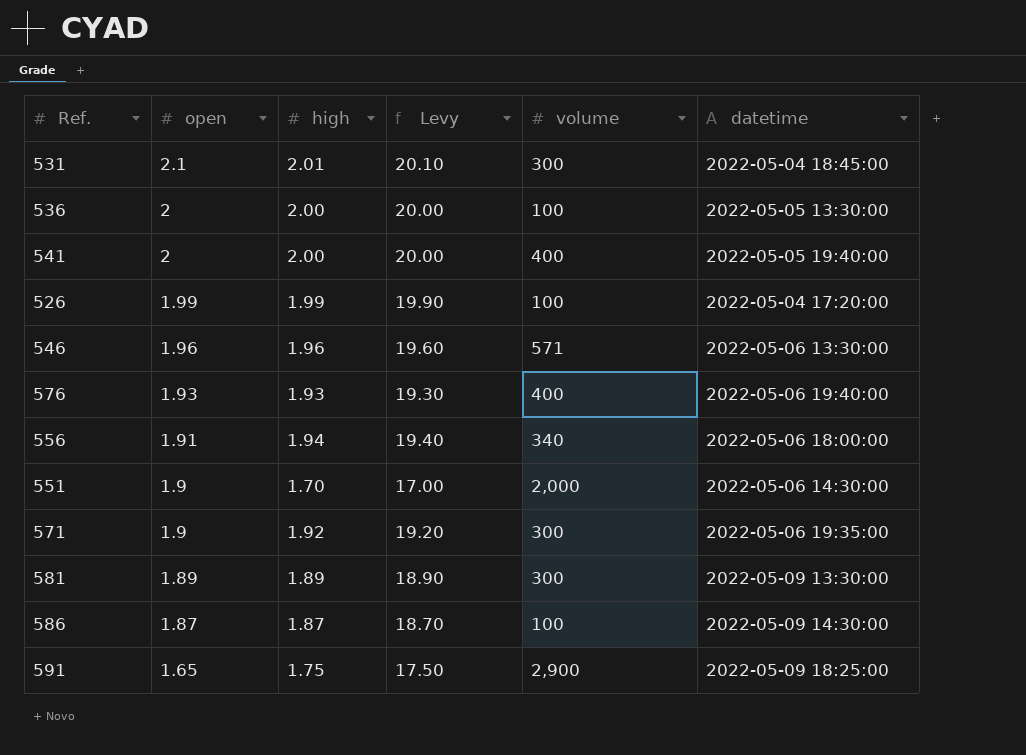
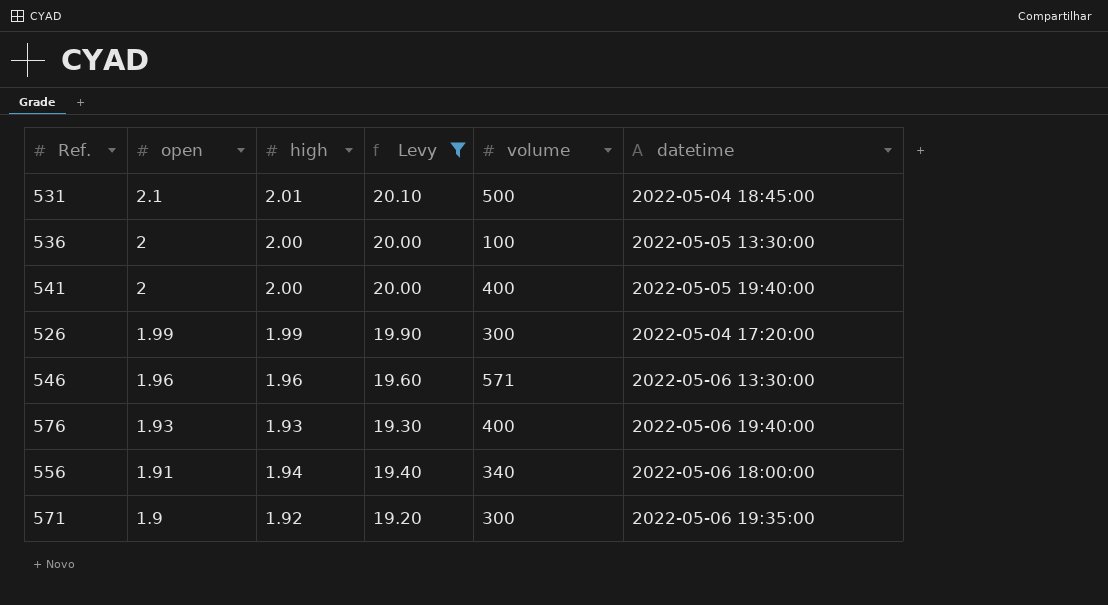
filter: none -> Levy >= 19.20
531 | volume: 300 -> 500
526 | volume: 100 -> 300

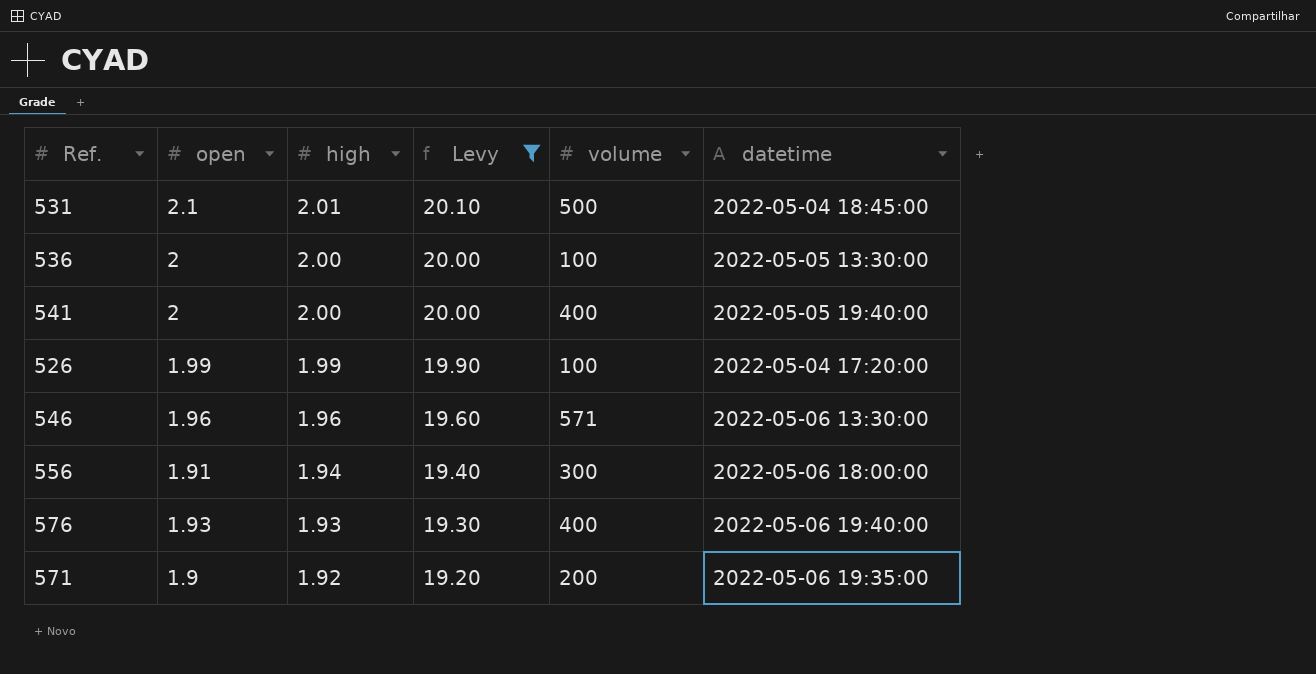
row order: open descending -> high descending
526 | volume: 300 -> 100
556 | volume: 340 -> 300
571 | volume: 300 -> 200

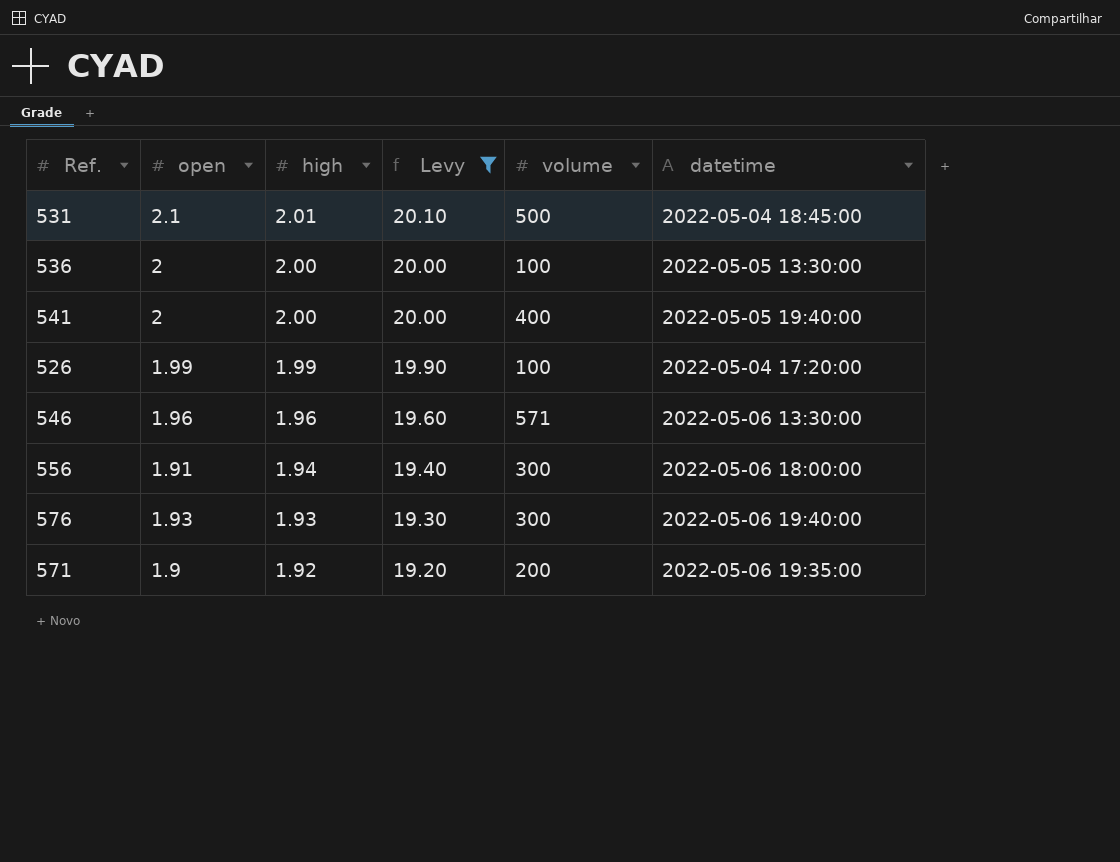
576 | volume: 400 -> 300

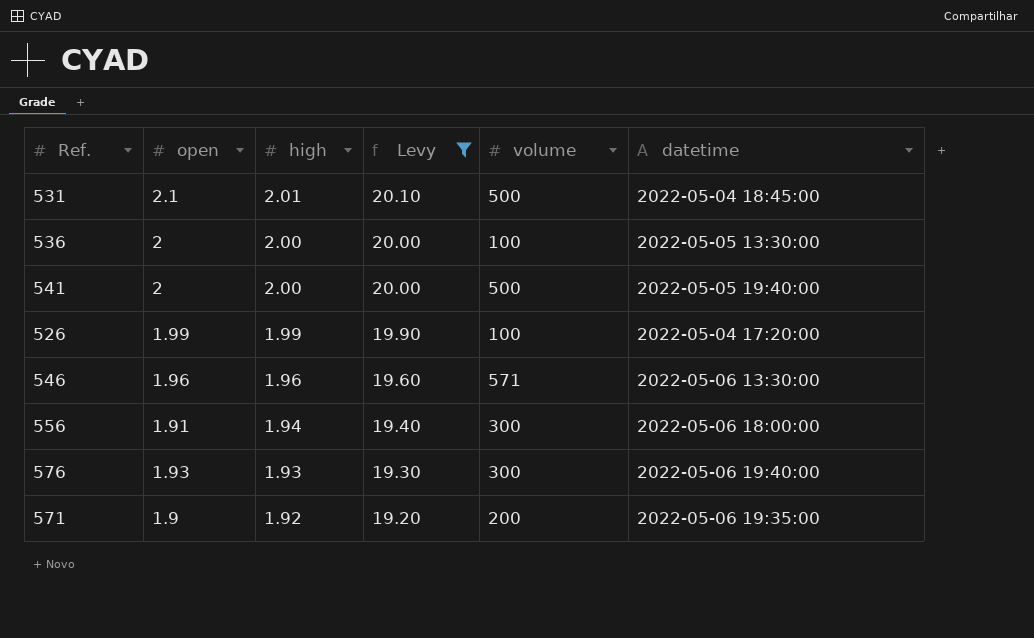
541 | volume: 400 -> 500

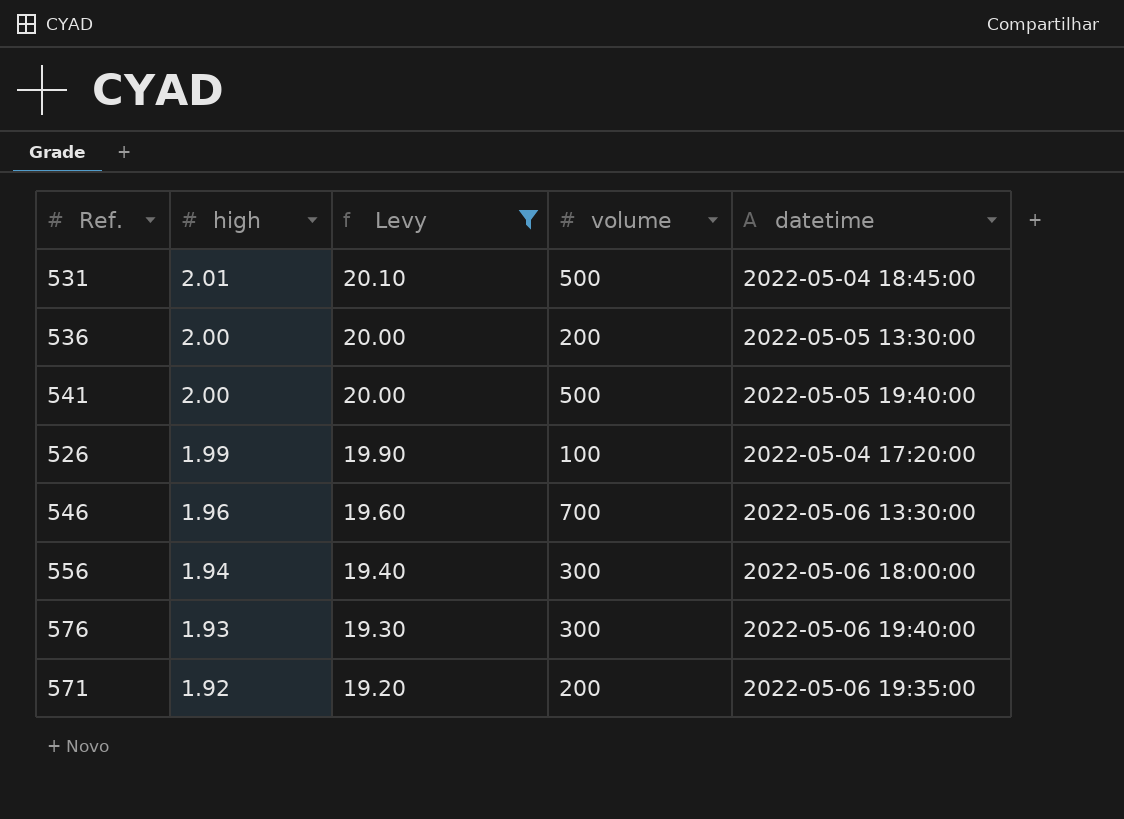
column open | position: 2 -> none
536 | volume: 100 -> 200
546 | volume: 571 -> 700

